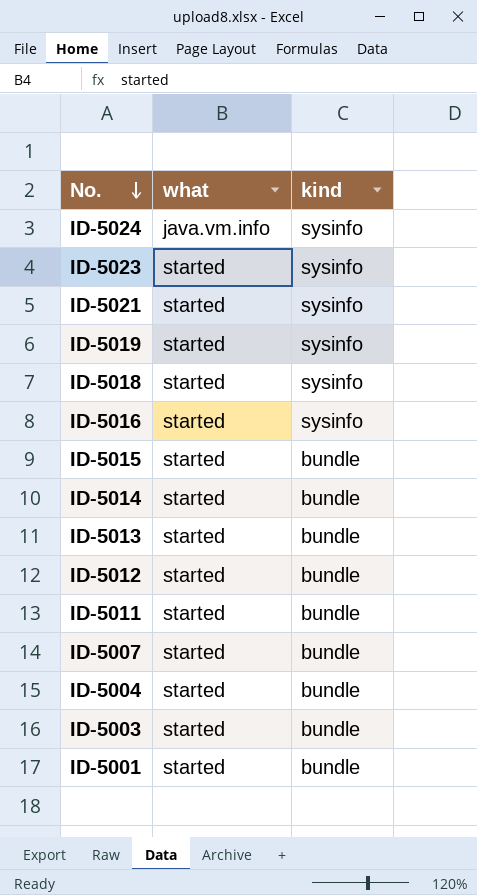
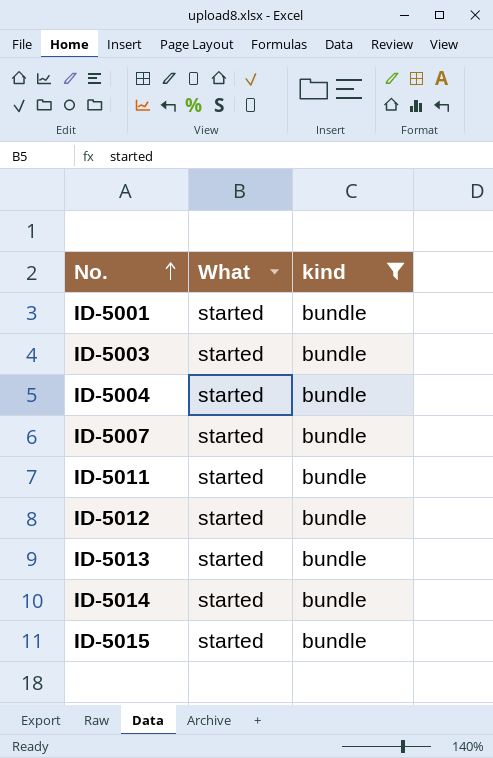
filter: none -> kind = bundle
row order: No. descending -> No. ascending
column name: what -> What

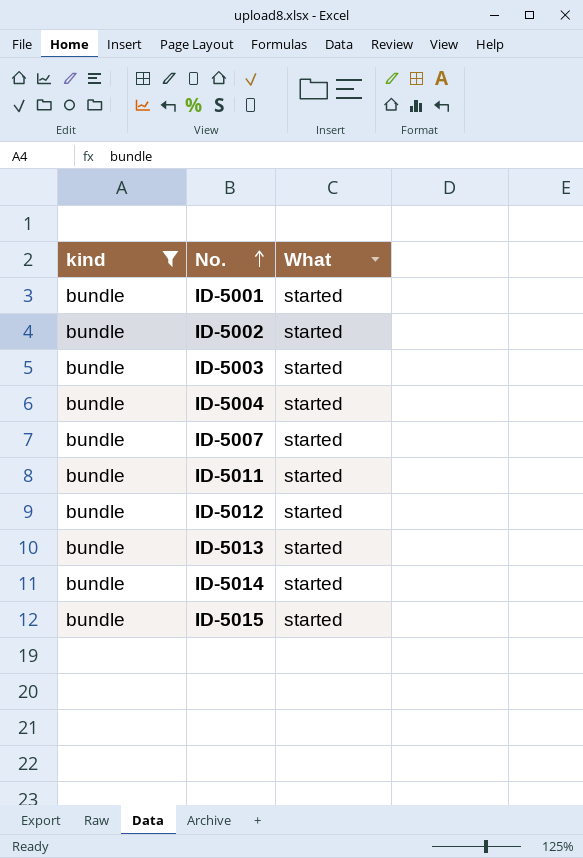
column kind | position: 3 -> 1
row ID-5002: none -> bundle | started

